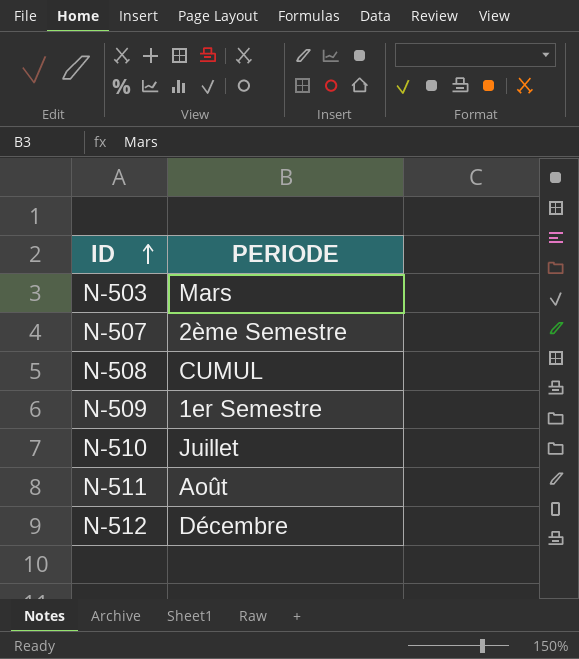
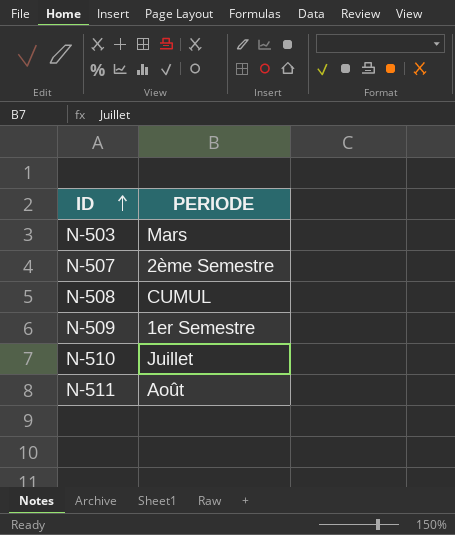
row N-512: Décembre -> none

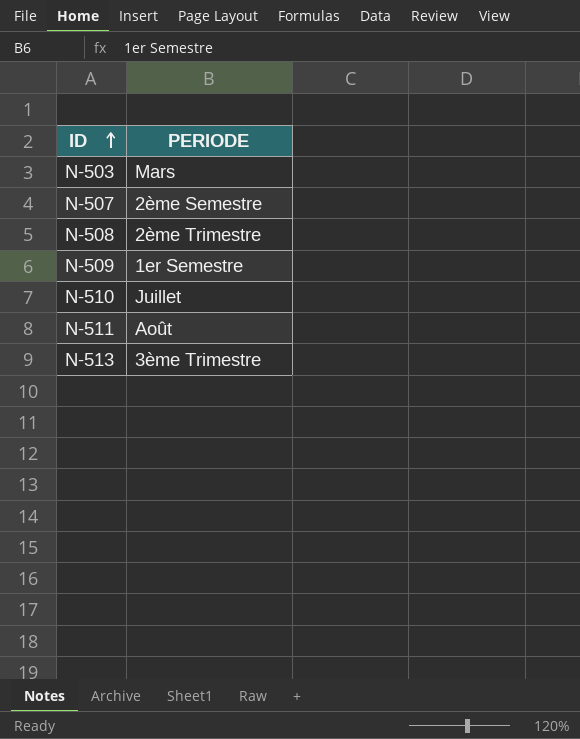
N-508 | PERIODE: CUMUL -> 2ème Trimestre
row N-513: none -> 3ème Trimestre

